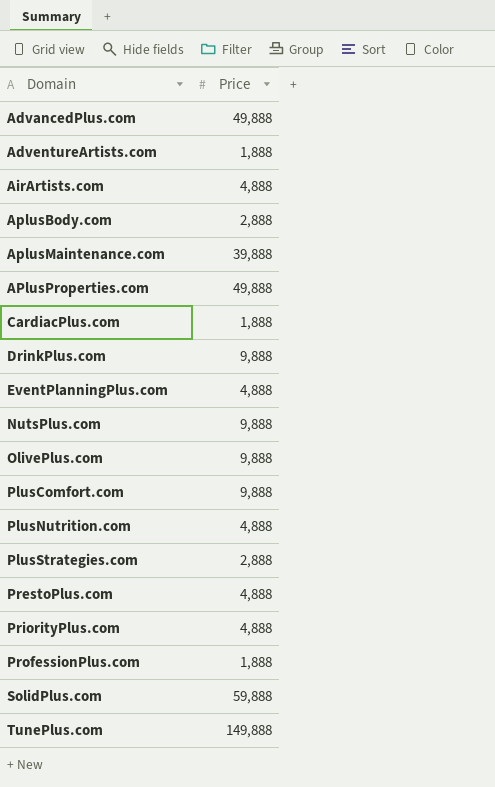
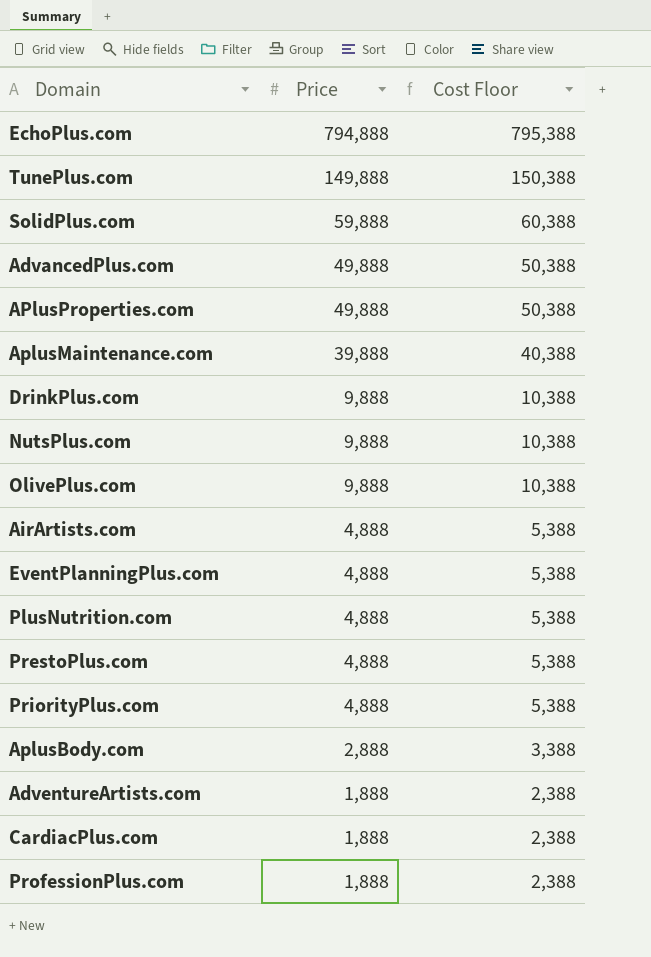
row order: Domain ascending -> Price descending
column Cost Floor | formula: none -> [Price] + 500
row PlusComfort.com: 9,888 -> none
row PlusStrategies.com: 2,888 -> none
row EchoPlus.com: none -> 794,888 | 795,388

